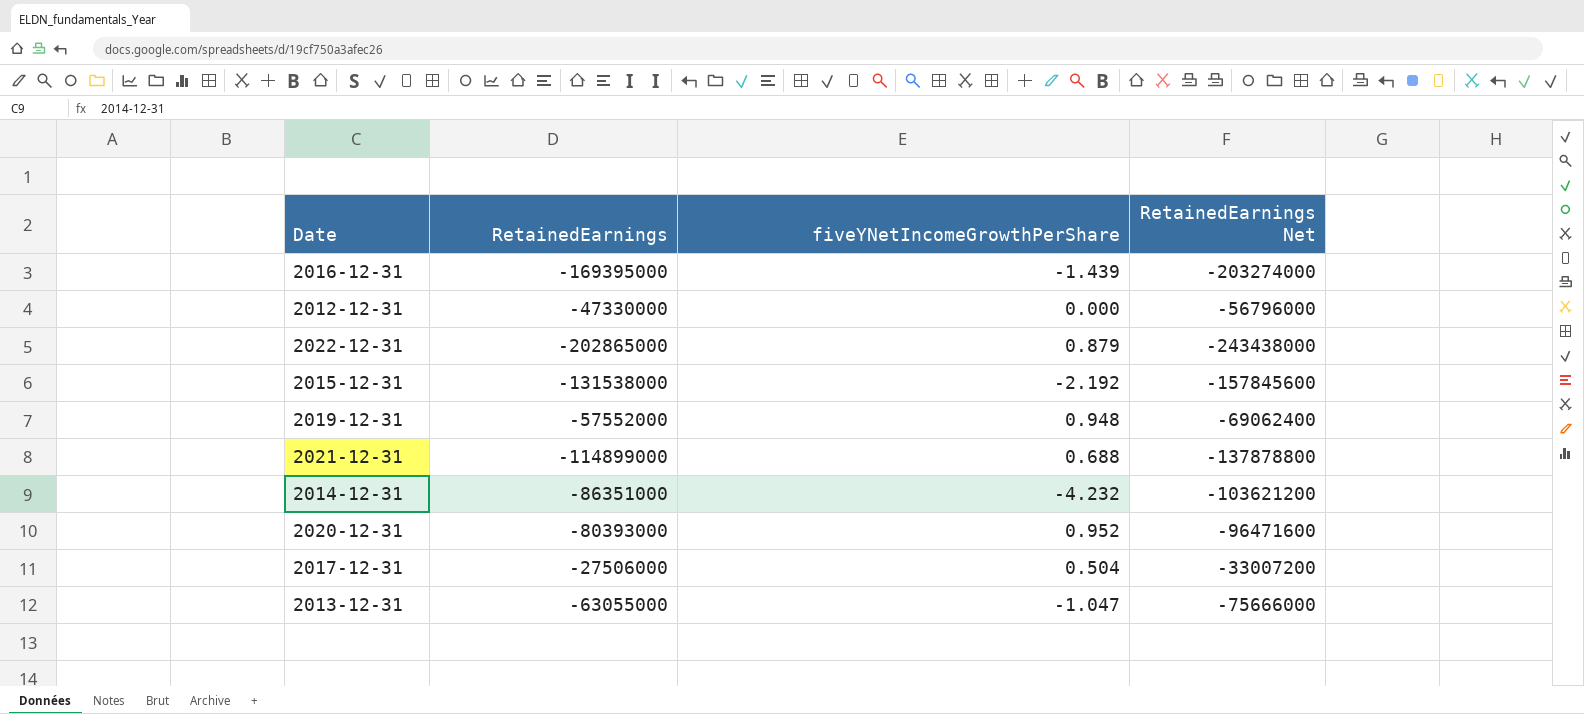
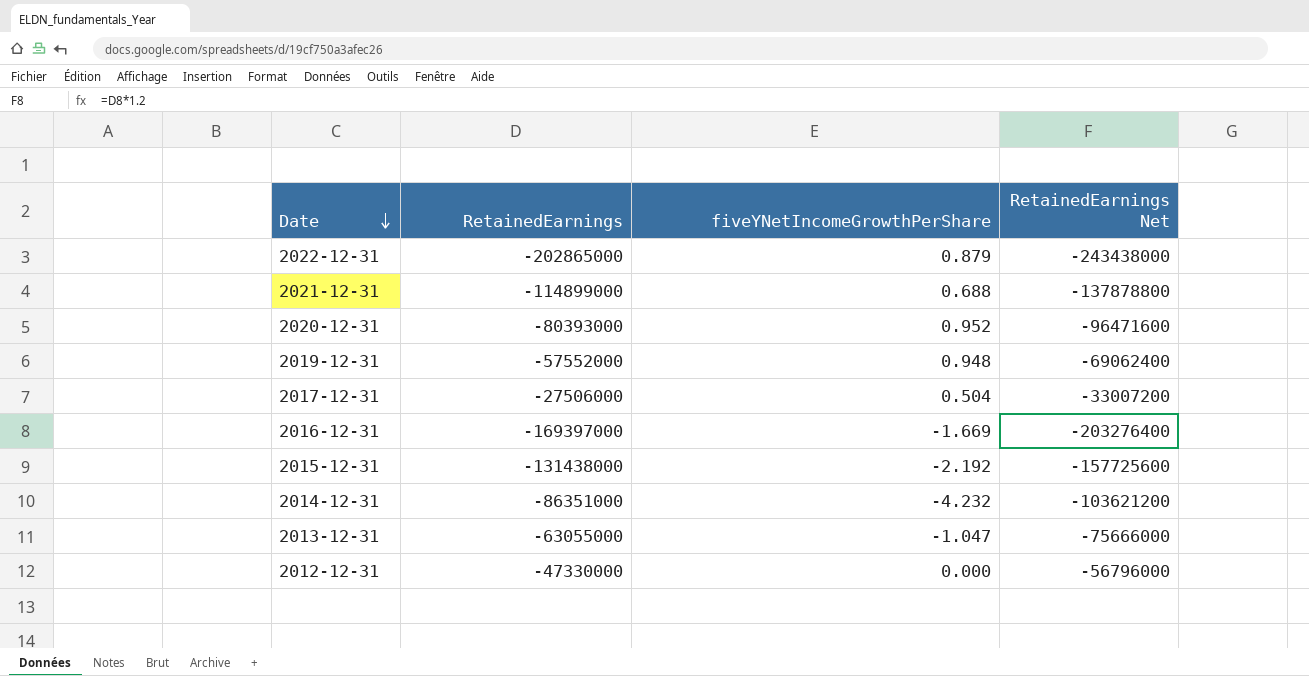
row order: none -> Date descending
2016-12-31 | RetainedEarnings: -169395000 -> -169397000
2016-12-31 | fiveYNetIncomeGrowthPerShare: -1.439 -> -1.669
2016-12-31 | RetainedEarnings Net: -203274000 -> -203276400
2015-12-31 | RetainedEarnings: -131538000 -> -131438000
2015-12-31 | RetainedEarnings Net: -157845600 -> -157725600

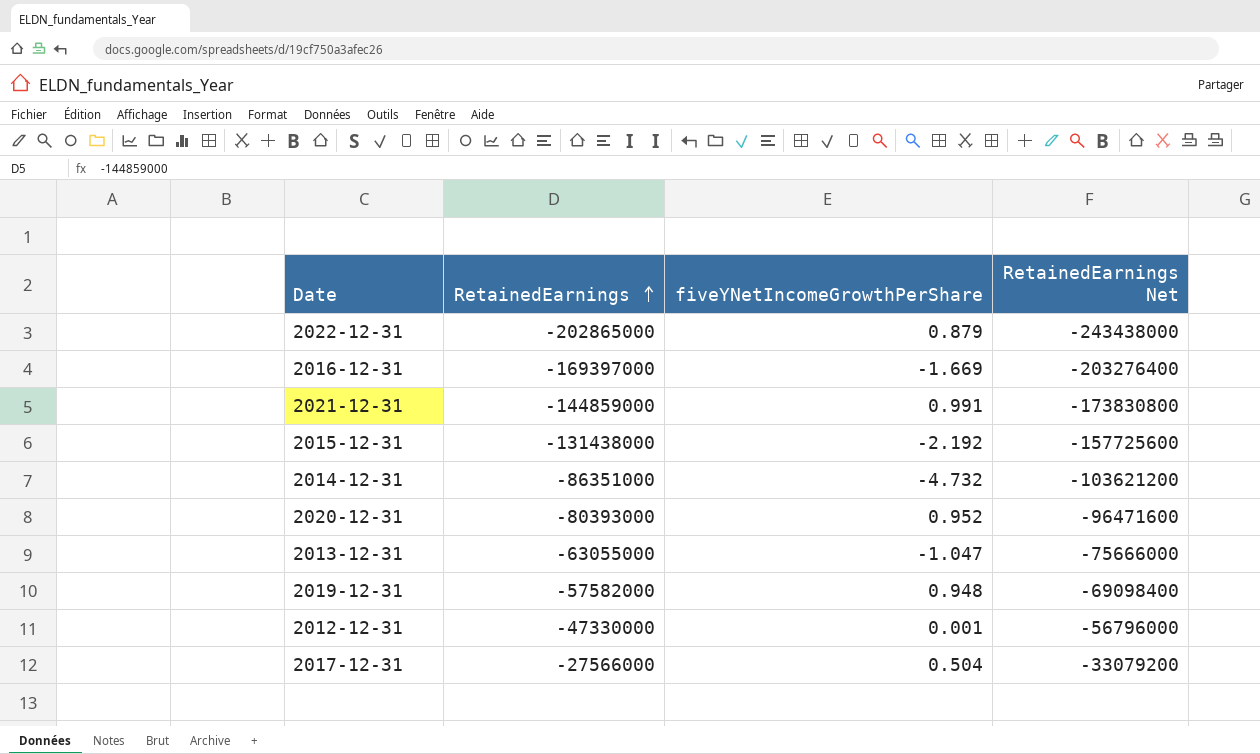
row order: Date descending -> RetainedEarnings ascending
2021-12-31 | RetainedEarnings: -114899000 -> -144859000
2021-12-31 | fiveYNetIncomeGrowthPerShare: 0.688 -> 0.991
2021-12-31 | RetainedEarnings Net: -137878800 -> -173830800
2014-12-31 | fiveYNetIncomeGrowthPerShare: -4.232 -> -4.732
2019-12-31 | RetainedEarnings: -57552000 -> -57582000
2019-12-31 | RetainedEarnings Net: -69062400 -> -69098400
2012-12-31 | fiveYNetIncomeGrowthPerShare: 0.000 -> 0.001
2017-12-31 | RetainedEarnings: -27506000 -> -27566000
2017-12-31 | RetainedEarnings Net: -33007200 -> -33079200

